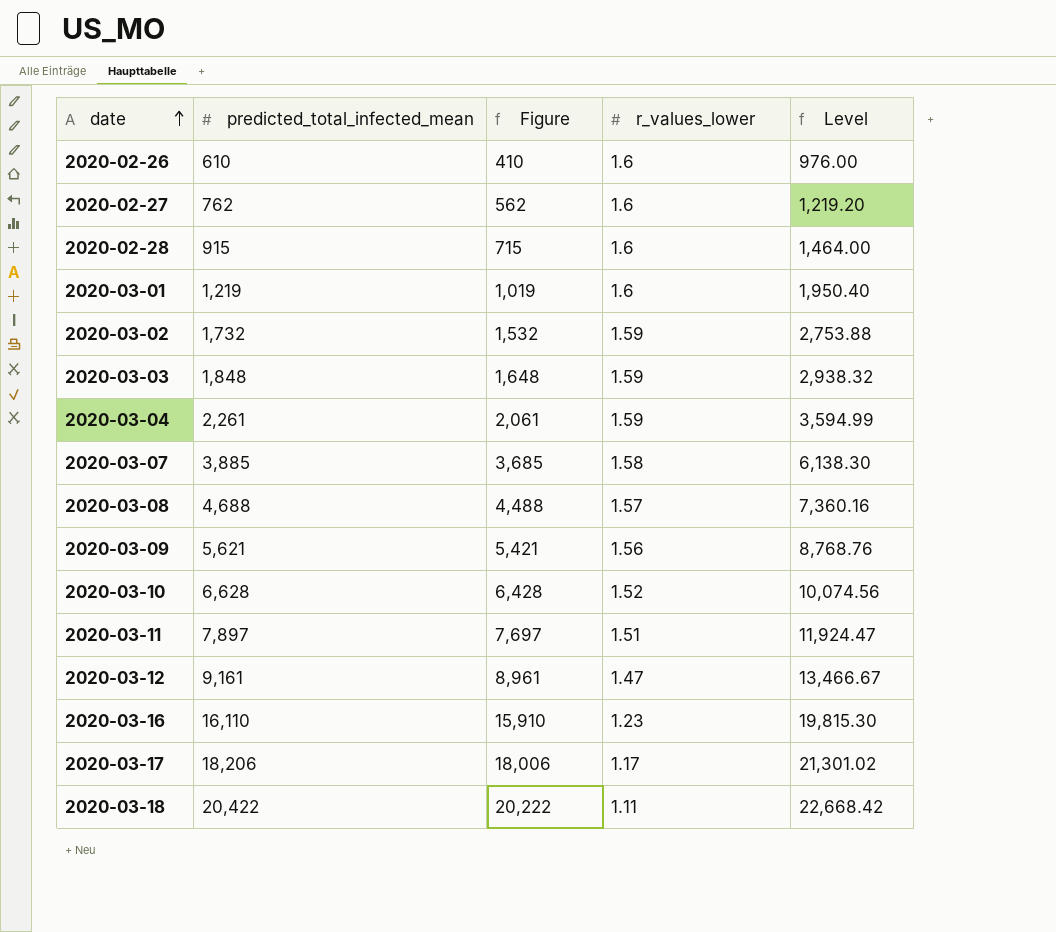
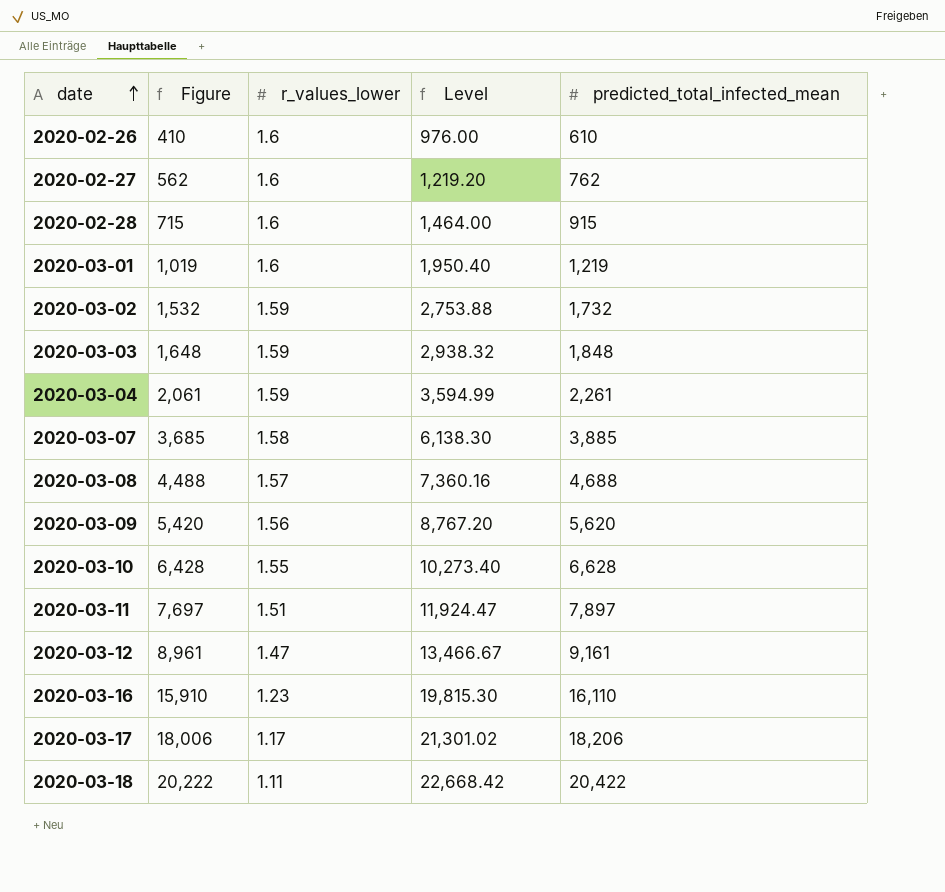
column predicted_total_infected_mean | position: 2 -> 5
2020-03-09 | Figure: 5,421 -> 5,420
2020-03-09 | Level: 8,768.76 -> 8,767.20
2020-03-09 | predicted_total_infected_mean: 5,621 -> 5,620
2020-03-10 | r_values_lower: 1.52 -> 1.55
2020-03-10 | Level: 10,074.56 -> 10,273.40

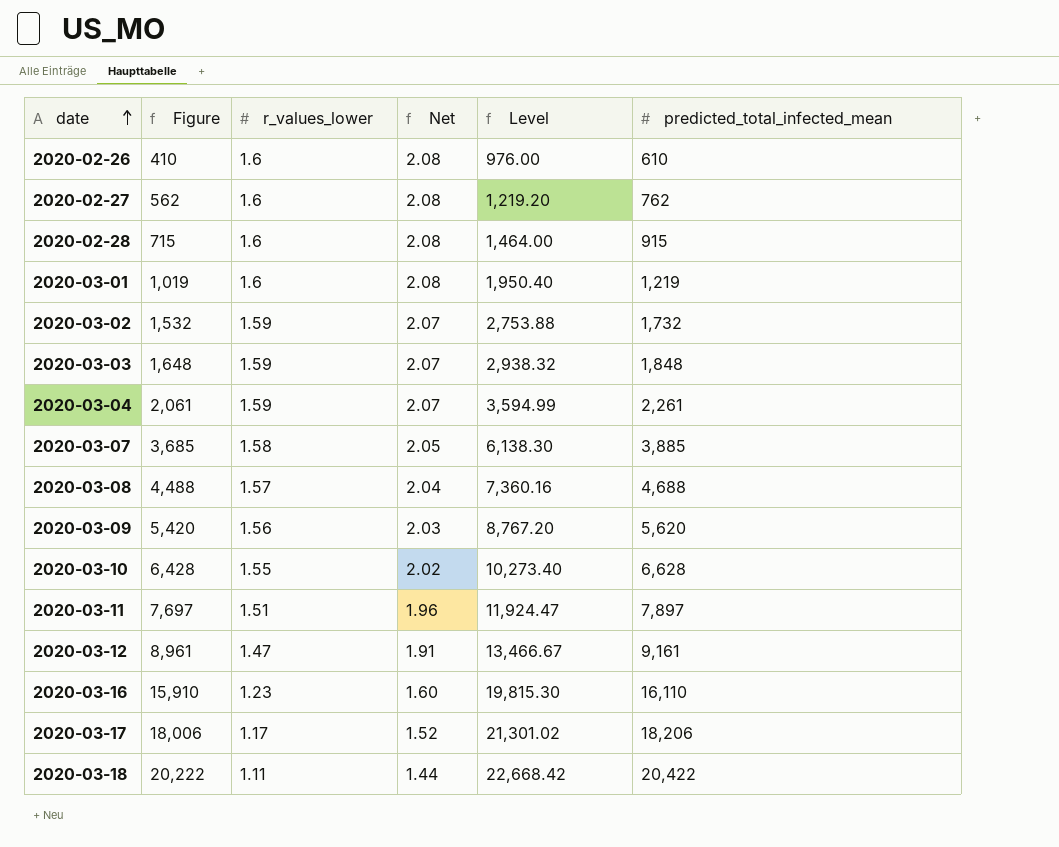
column Net | formula: none -> [r_values_lower] * 1.3

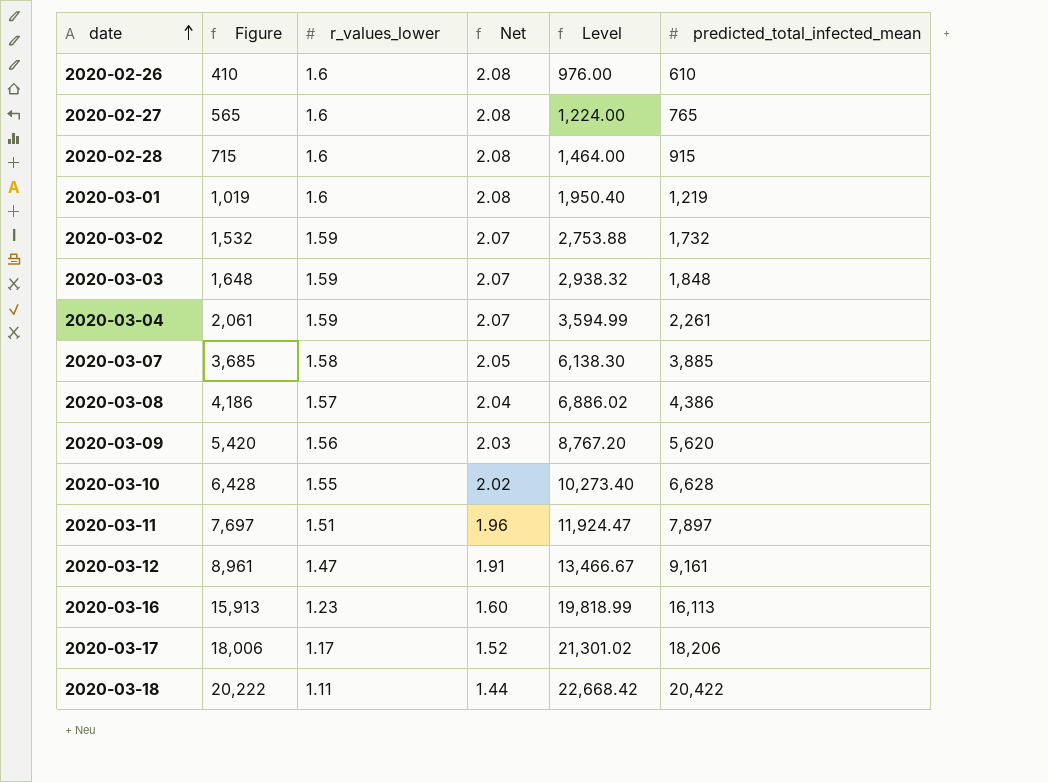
2020-02-27 | Figure: 562 -> 565
2020-02-27 | Level: 1,219.20 -> 1,224.00
2020-02-27 | predicted_total_infected_mean: 762 -> 765
2020-03-08 | Figure: 4,488 -> 4,186
2020-03-08 | Level: 7,360.16 -> 6,886.02
2020-03-08 | predicted_total_infected_mean: 4,688 -> 4,386
2020-03-16 | Figure: 15,910 -> 15,913
2020-03-16 | Level: 19,815.30 -> 19,818.99
2020-03-16 | predicted_total_infected_mean: 16,110 -> 16,113

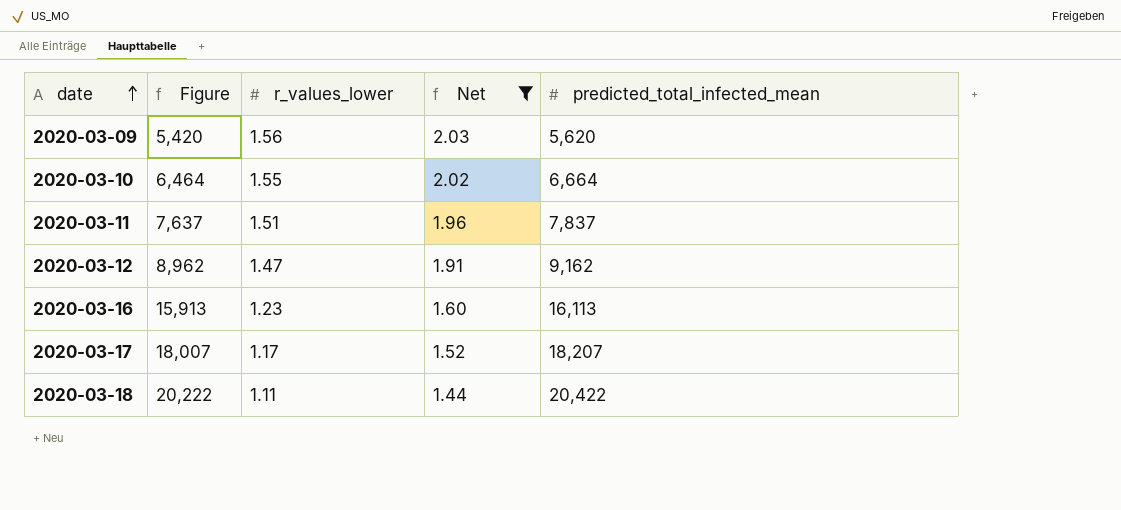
filter: none -> Net <= 2.03
column Level | formula: [r_values_lower] * [predicted_total_infected_mean] -> none
2020-03-10 | Figure: 6,428 -> 6,464
2020-03-10 | predicted_total_infected_mean: 6,628 -> 6,664
2020-03-11 | Figure: 7,697 -> 7,637
2020-03-11 | predicted_total_infected_mean: 7,897 -> 7,837
2020-03-12 | Figure: 8,961 -> 8,962
2020-03-12 | predicted_total_infected_mean: 9,161 -> 9,162
2020-03-17 | Figure: 18,006 -> 18,007
2020-03-17 | predicted_total_infected_mean: 18,206 -> 18,207

